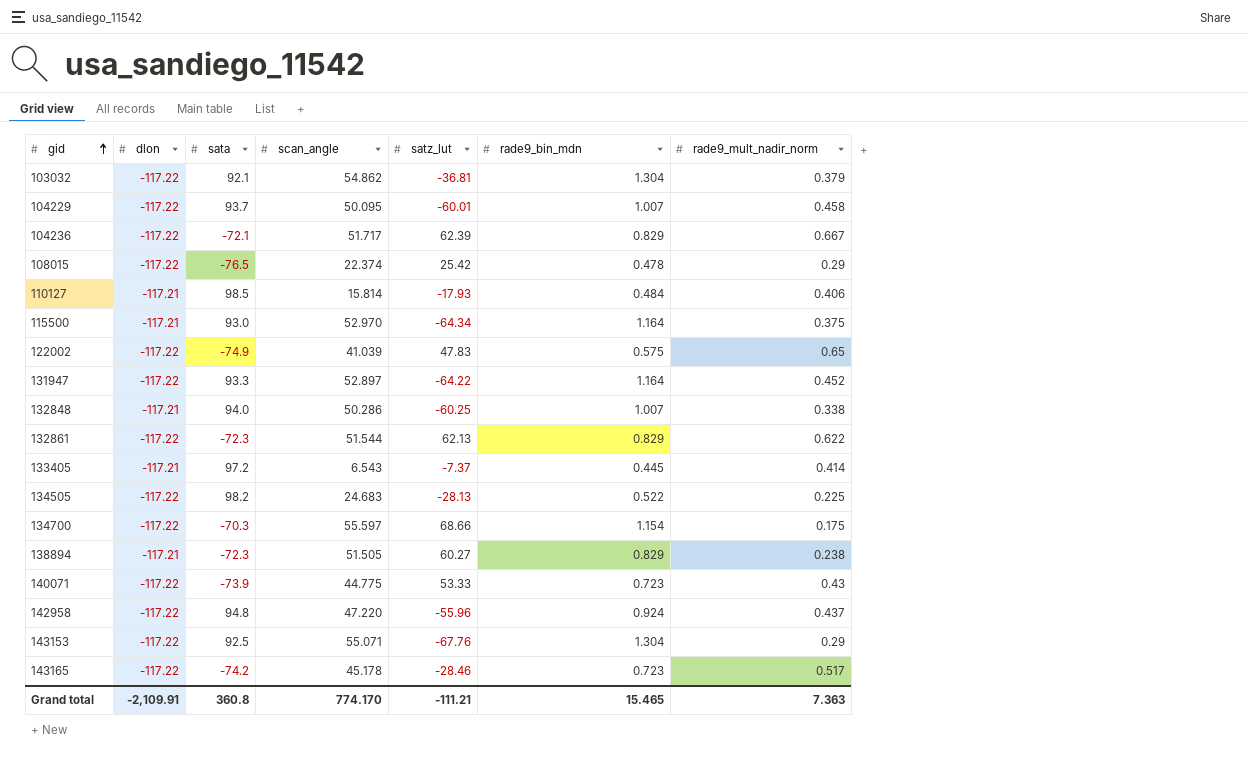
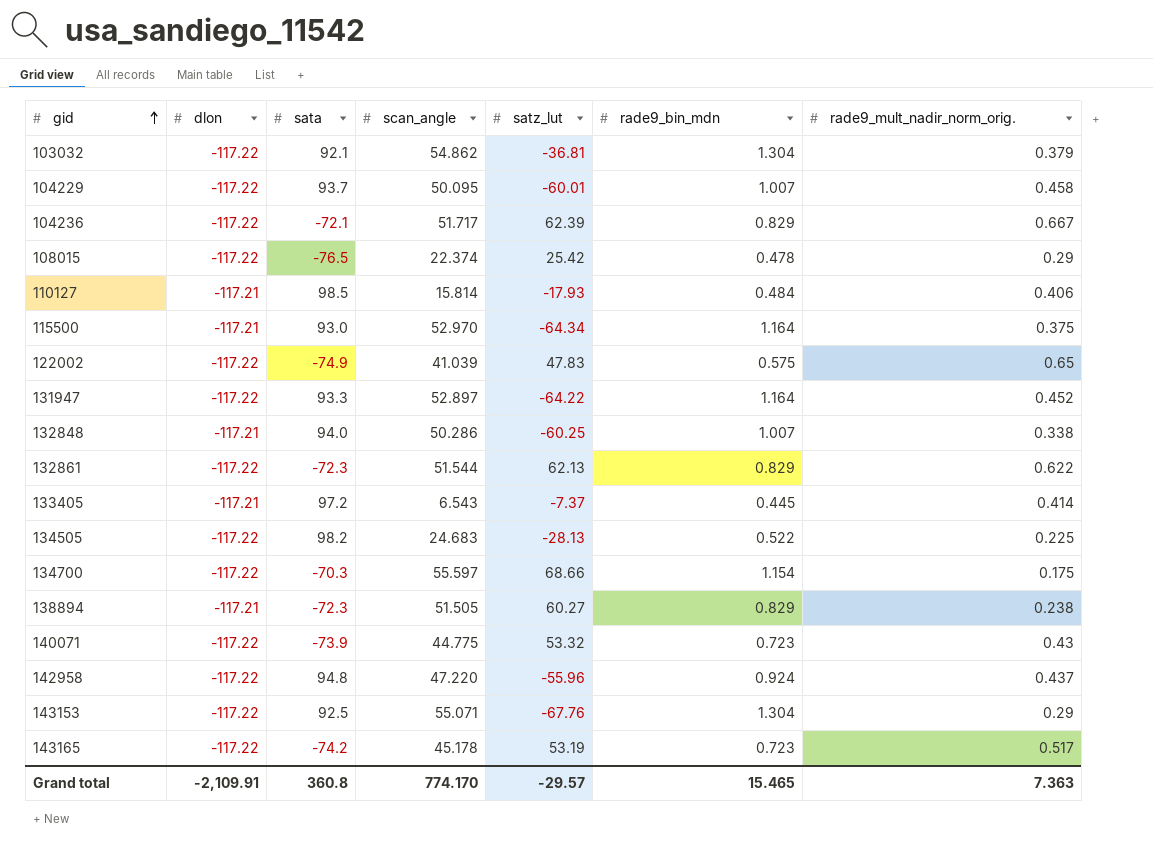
column name: rade9_mult_nadir_norm -> rade9_mult_nadir_norm_orig.
140071 | satz_lut: 53.33 -> 53.32
143165 | satz_lut: -28.46 -> 53.19
Grand total | satz_lut: -111.21 -> -29.57

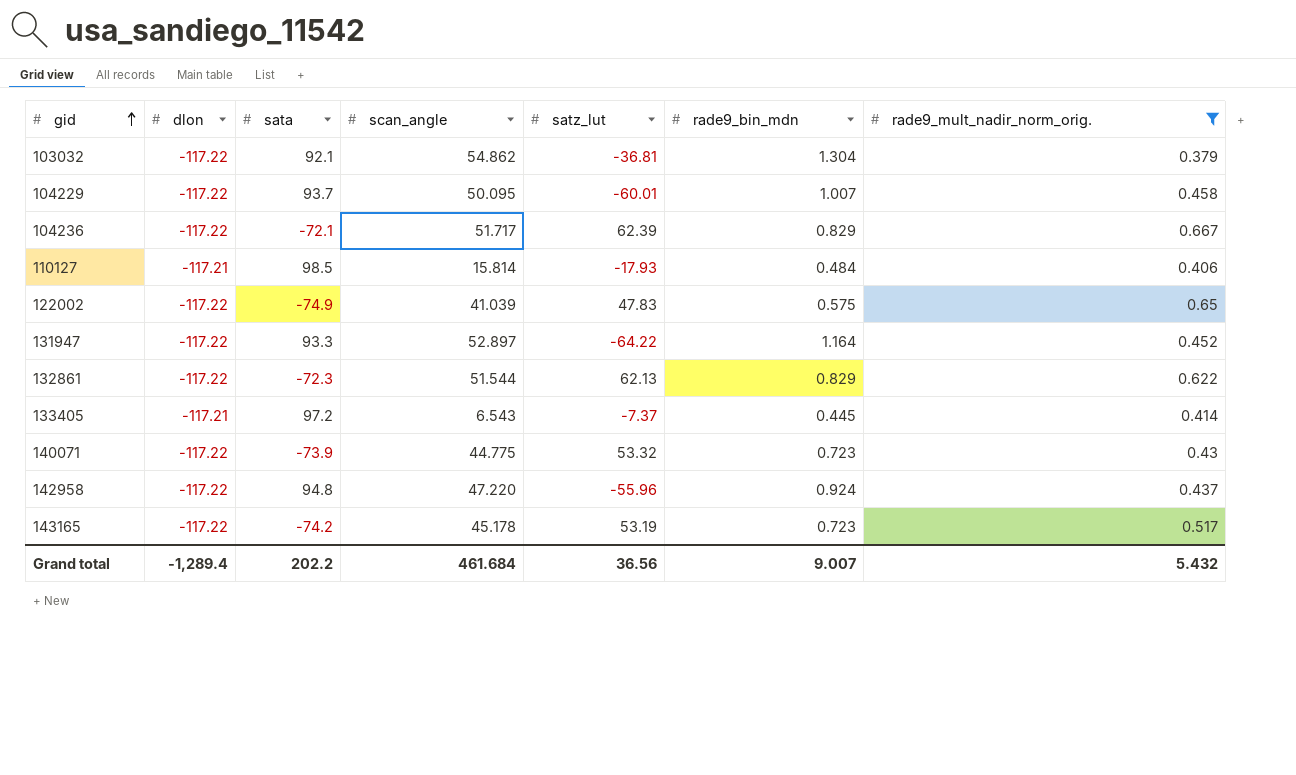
filter: none -> rade9_mult_nadir_norm_orig. >= 0.379
Grand total | dlon: -2,109.91 -> -1,289.4
Grand total | sata: 360.8 -> 202.2
Grand total | scan_angle: 774.170 -> 461.684
Grand total | satz_lut: -29.57 -> 36.56
Grand total | rade9_bin_mdn: 15.465 -> 9.007
Grand total | rade9_mult_nadir_norm_orig.: 7.363 -> 5.432

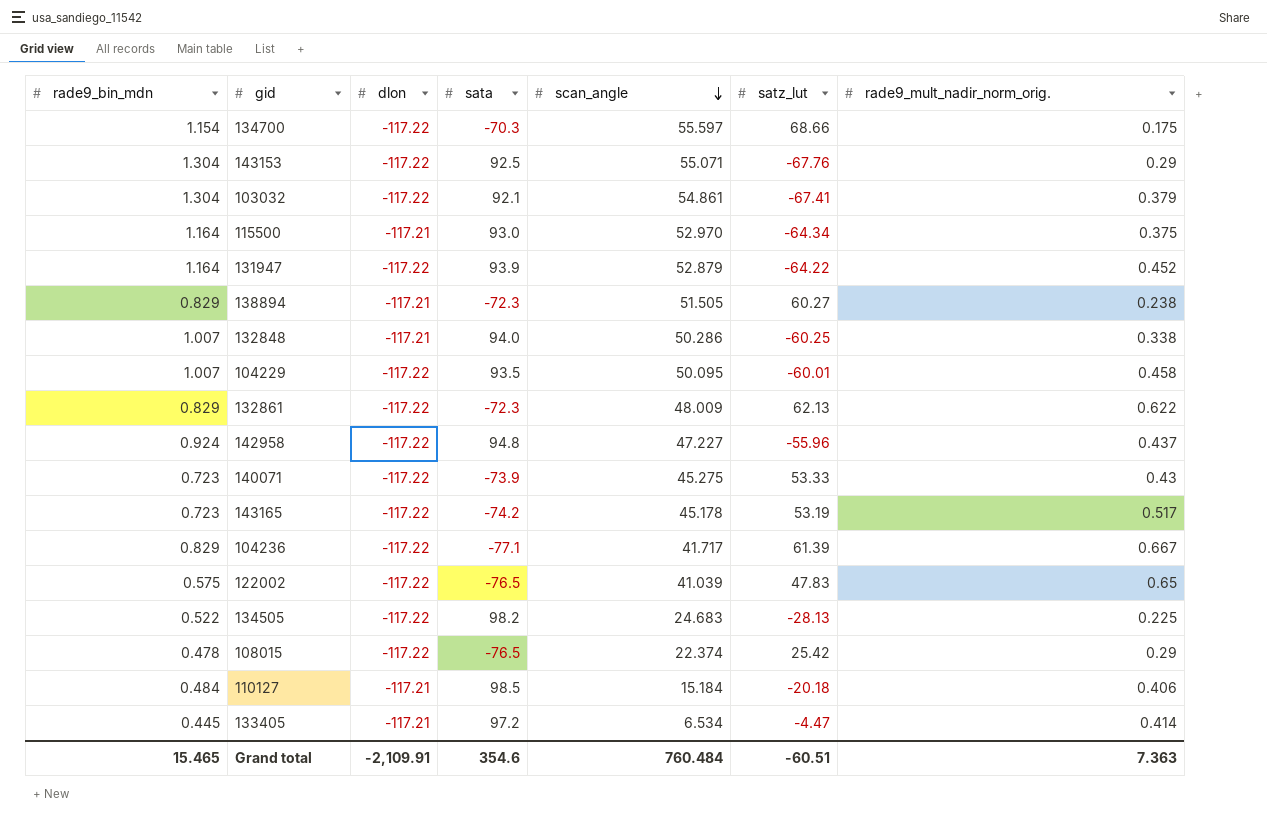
filter: rade9_mult_nadir_norm_orig. >= 0.379 -> none
row order: gid ascending -> scan_angle descending
column rade9_bin_mdn | position: 6 -> 1
103032 | scan_angle: 54.862 -> 54.861
103032 | satz_lut: -36.81 -> -67.41
131947 | sata: 93.3 -> 93.9
131947 | scan_angle: 52.897 -> 52.879
104229 | sata: 93.7 -> 93.5
132861 | scan_angle: 51.544 -> 48.009
142958 | scan_angle: 47.220 -> 47.227
140071 | scan_angle: 44.775 -> 45.275
140071 | satz_lut: 53.32 -> 53.33
104236 | sata: -72.1 -> -77.1
104236 | scan_angle: 51.717 -> 41.717
104236 | satz_lut: 62.39 -> 61.39
122002 | sata: -74.9 -> -76.5
110127 | scan_angle: 15.814 -> 15.184
110127 | satz_lut: -17.93 -> -20.18
133405 | scan_angle: 6.543 -> 6.534
133405 | satz_lut: -7.37 -> -4.47
Grand total | rade9_bin_mdn: 9.007 -> 15.465
Grand total | dlon: -1,289.4 -> -2,109.91
Grand total | sata: 202.2 -> 354.6
Grand total | scan_angle: 461.684 -> 760.484
Grand total | satz_lut: 36.56 -> -60.51
Grand total | rade9_mult_nadir_norm_orig.: 5.432 -> 7.363

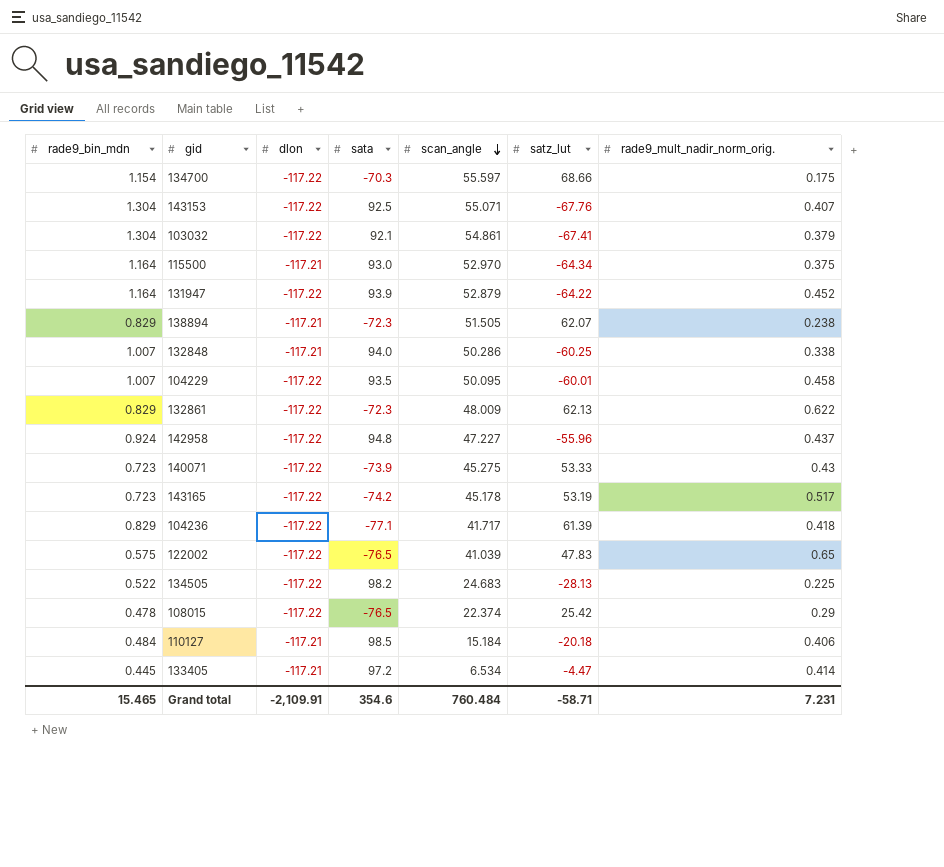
143153 | rade9_mult_nadir_norm_orig.: 0.29 -> 0.407
138894 | satz_lut: 60.27 -> 62.07
104236 | rade9_mult_nadir_norm_orig.: 0.667 -> 0.418
Grand total | satz_lut: -60.51 -> -58.71
Grand total | rade9_mult_nadir_norm_orig.: 7.363 -> 7.231

